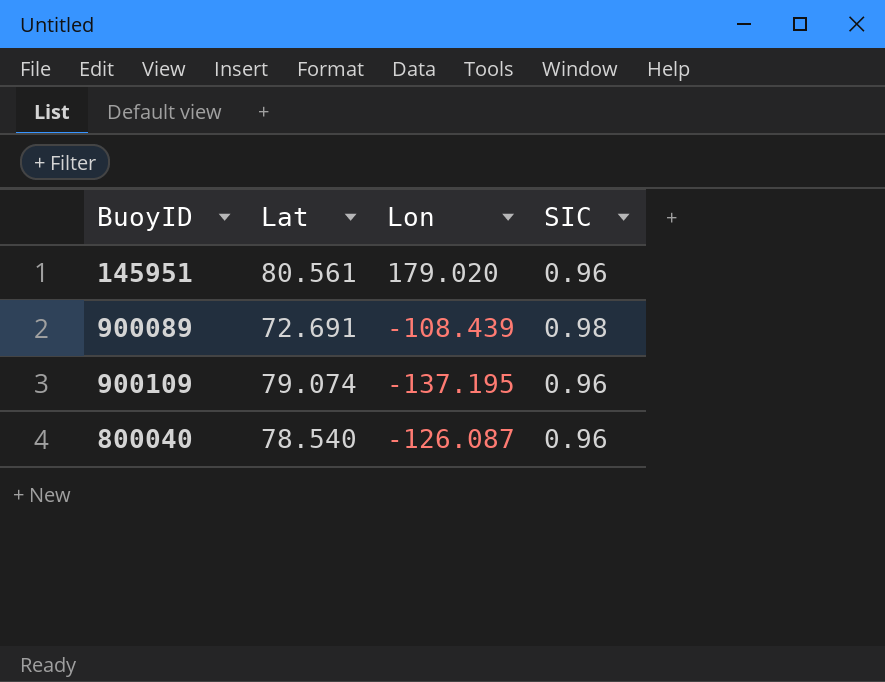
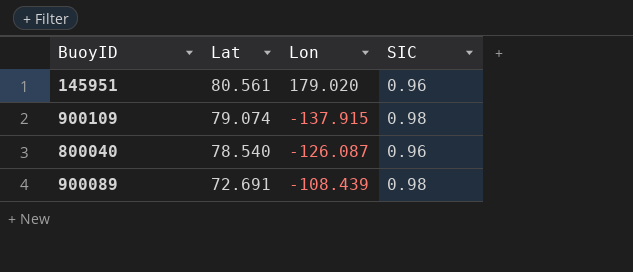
row order: none -> Lat descending
900109 | Lon: -137.195 -> -137.915
900109 | SIC: 0.96 -> 0.98

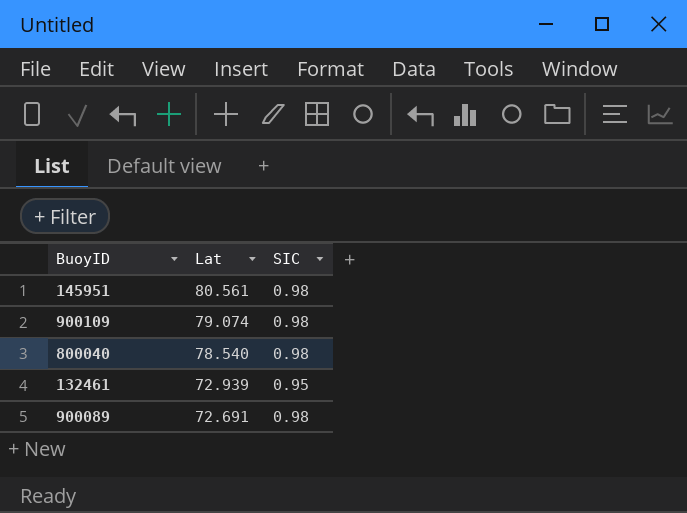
column Lon | position: 3 -> none
145951 | SIC: 0.96 -> 0.98
800040 | SIC: 0.96 -> 0.98
row 132461: none -> 72.939 | 0.95

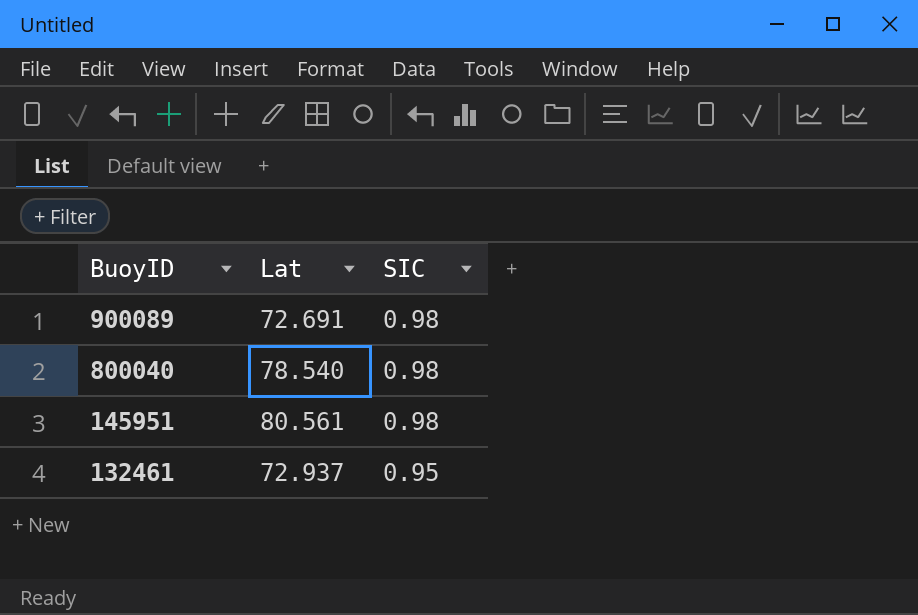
row order: Lat descending -> BuoyID descending
row 900109: 79.074 | 0.98 -> none
132461 | Lat: 72.939 -> 72.937

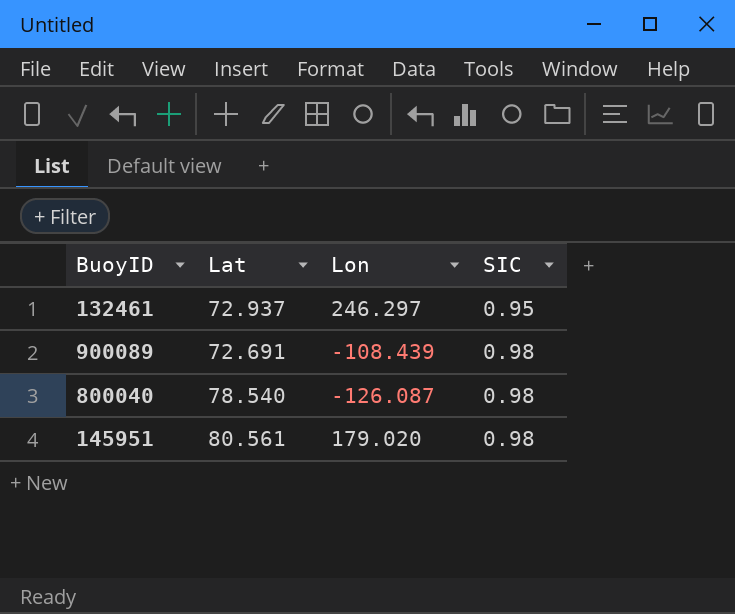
row order: BuoyID descending -> SIC ascending
column Lon | position: none -> 3

